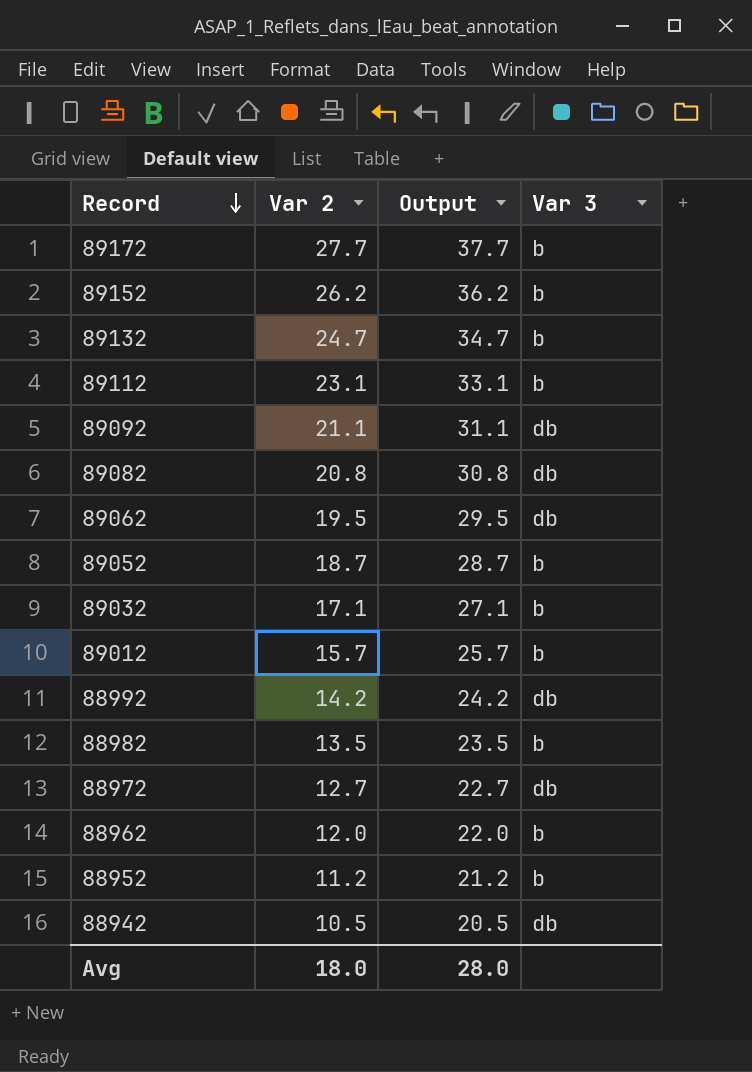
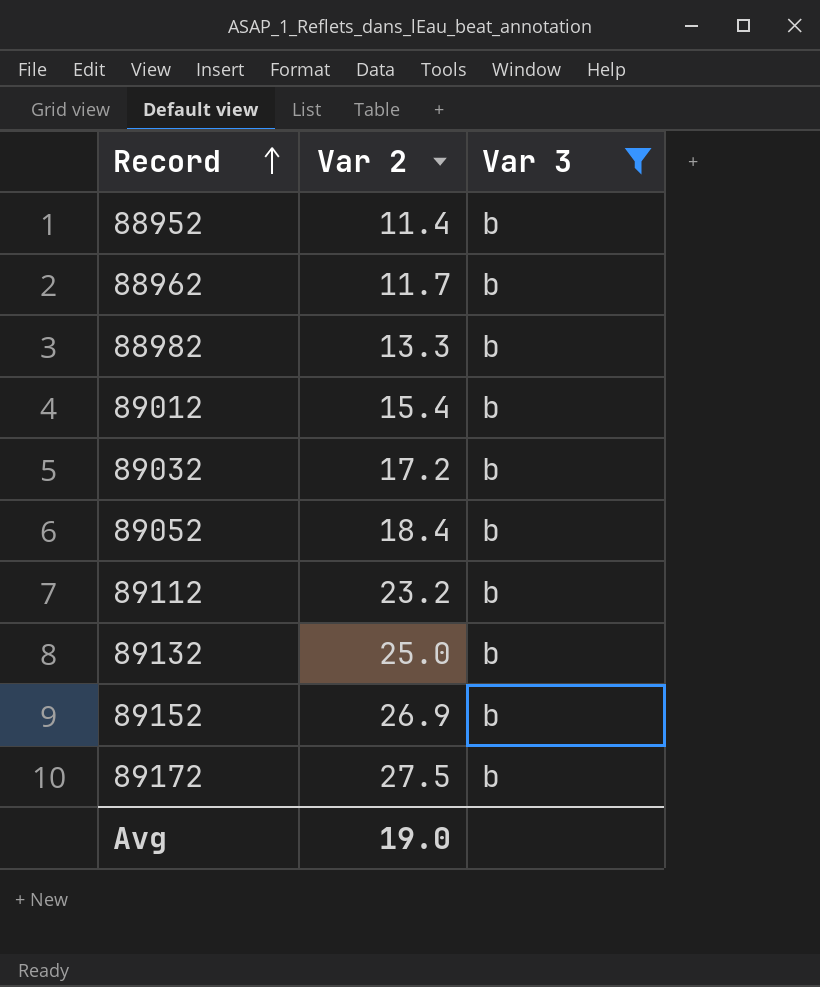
filter: none -> Var 3 = b
row order: Record descending -> Record ascending
column Output | formula: [Var 2] + 10 -> none
88952 | Var 2: 11.2 -> 11.4
88962 | Var 2: 12.0 -> 11.7
88982 | Var 2: 13.5 -> 13.3
89012 | Var 2: 15.7 -> 15.4
89032 | Var 2: 17.1 -> 17.2
89052 | Var 2: 18.7 -> 18.4
89112 | Var 2: 23.1 -> 23.2
89132 | Var 2: 24.7 -> 25.0
89152 | Var 2: 26.2 -> 26.9
89172 | Var 2: 27.7 -> 27.5
Avg | Var 2: 18.0 -> 19.0

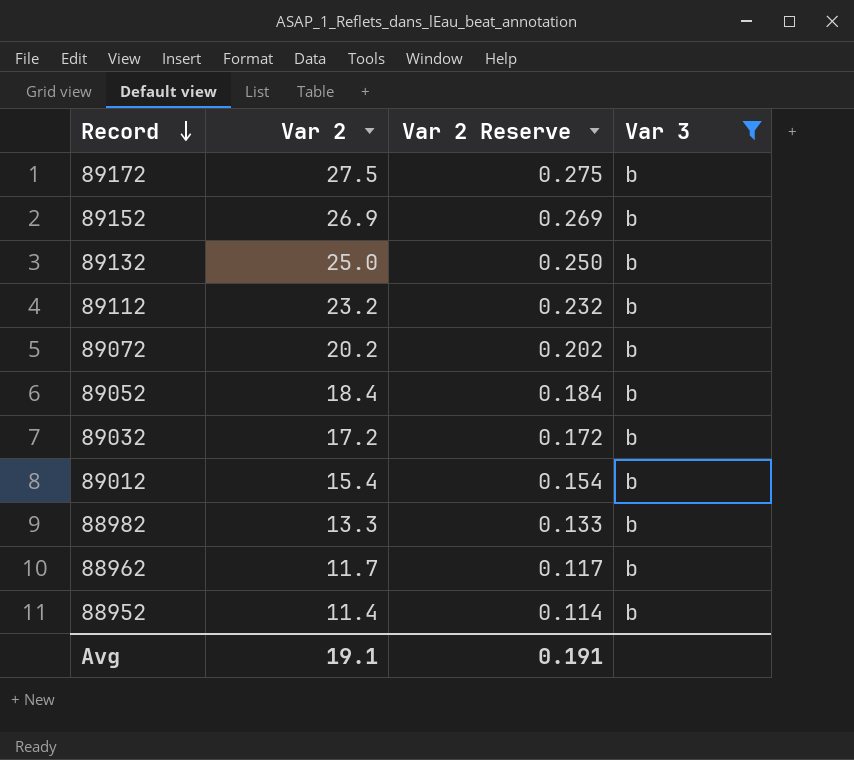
row order: Record ascending -> Record descending
column Var 2 Reserve | formula: none -> [Var 2] * 0.01
row 89072: none -> 20.2 | 0.202 | b
Avg | Var 2: 19.0 -> 19.1

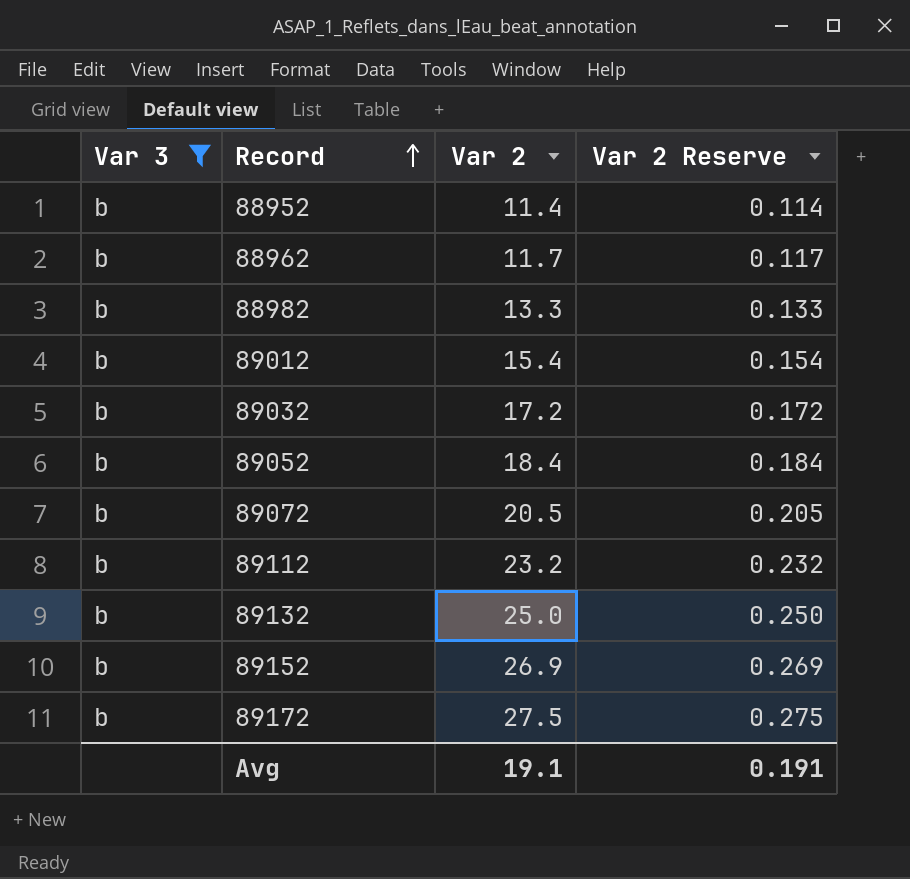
row order: Record descending -> Record ascending
column Var 3 | position: 4 -> 1
89072 | Var 2: 20.2 -> 20.5
89072 | Var 2 Reserve: 0.202 -> 0.205

